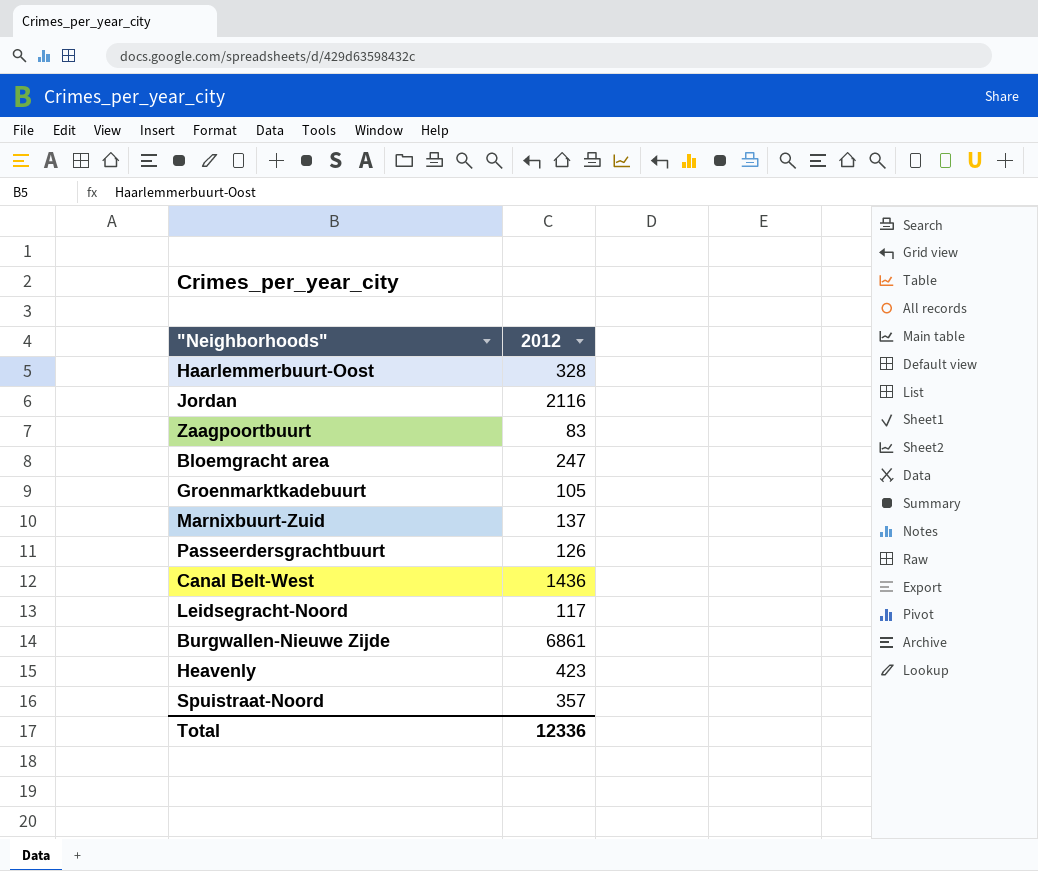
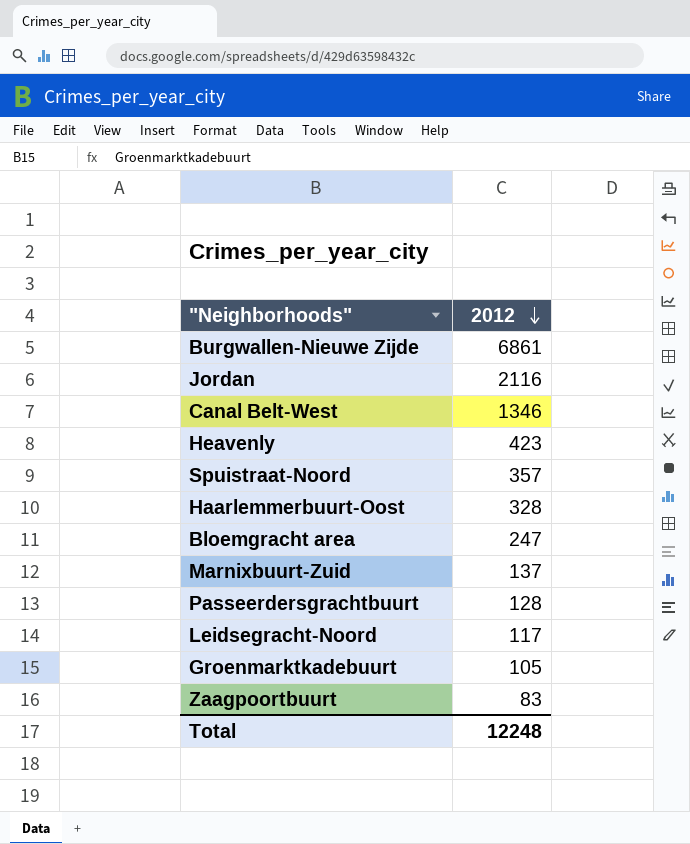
row order: none -> 2012 descending
Canal Belt-West | 2012: 1436 -> 1346
Passeerdersgrachtbuurt | 2012: 126 -> 128
Total | 2012: 12336 -> 12248

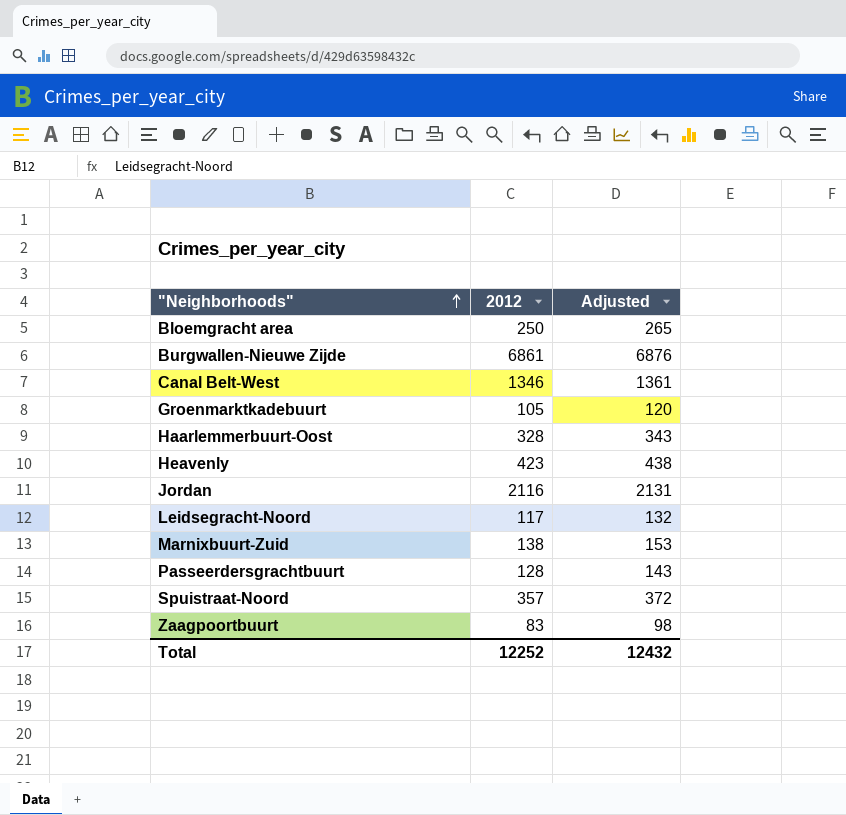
row order: 2012 descending -> "Neighborhoods" ascending
column Adjusted | formula: none -> [2012] + 15
Bloemgracht area | 2012: 247 -> 250
Marnixbuurt-Zuid | 2012: 137 -> 138
Total | 2012: 12248 -> 12252

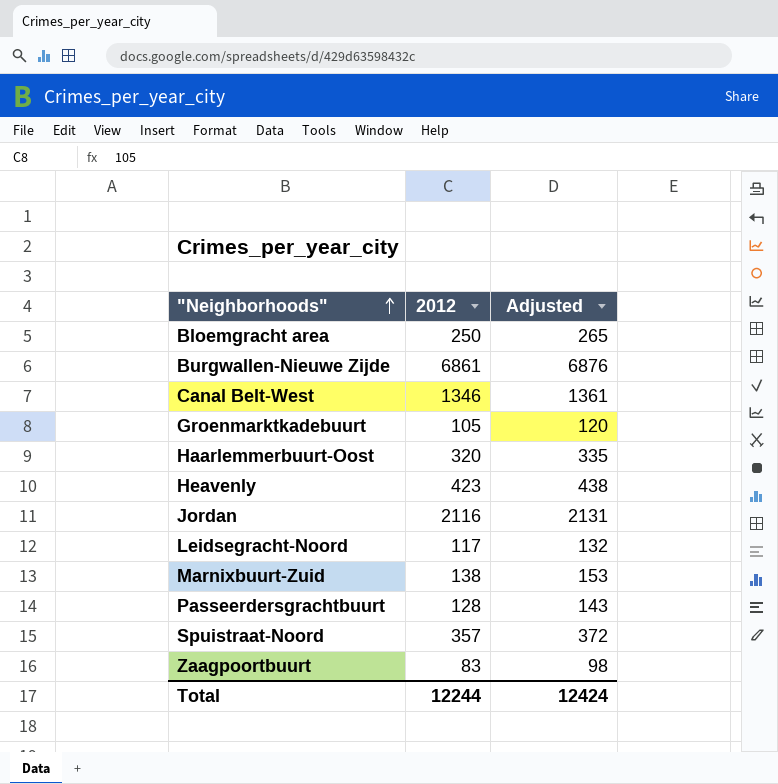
Haarlemmerbuurt-Oost | 2012: 328 -> 320
Haarlemmerbuurt-Oost | Adjusted: 343 -> 335
Total | 2012: 12252 -> 12244
Total | Adjusted: 12432 -> 12424

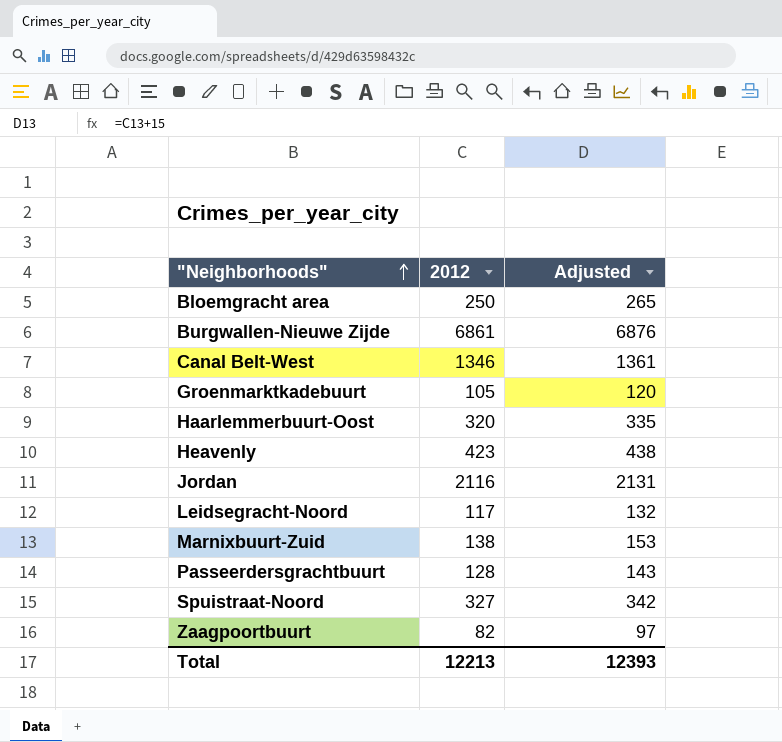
Spuistraat-Noord | 2012: 357 -> 327
Spuistraat-Noord | Adjusted: 372 -> 342
Zaagpoortbuurt | 2012: 83 -> 82
Zaagpoortbuurt | Adjusted: 98 -> 97
Total | 2012: 12244 -> 12213
Total | Adjusted: 12424 -> 12393

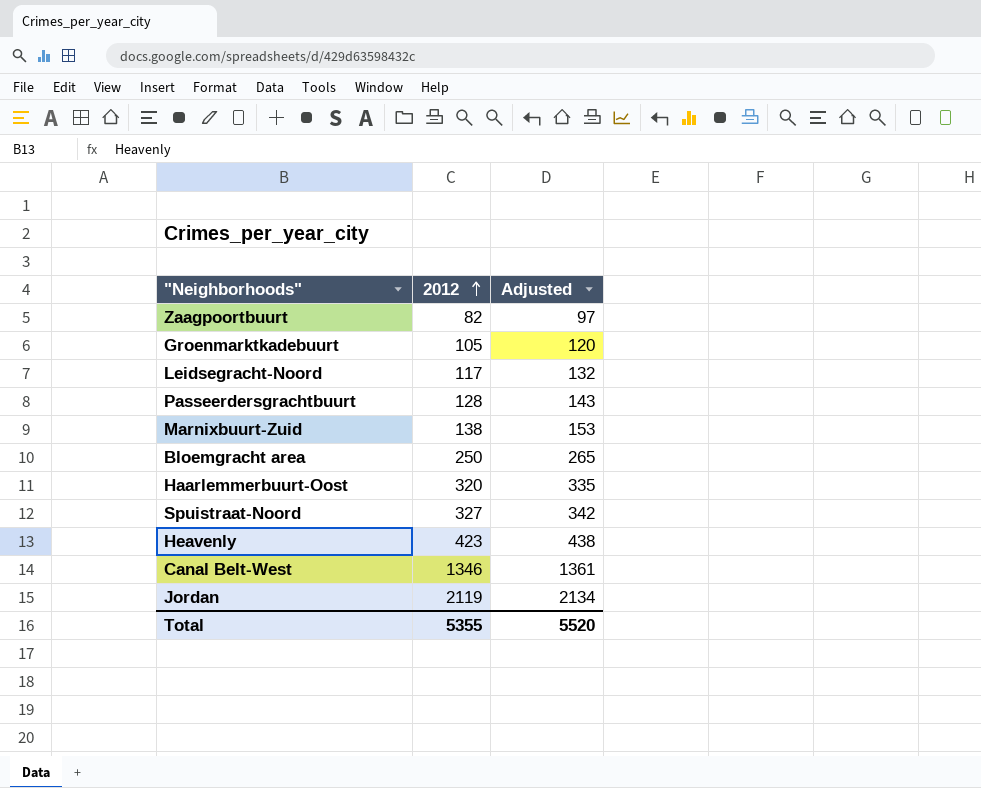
row order: "Neighborhoods" ascending -> 2012 ascending
row Burgwallen-Nieuwe Zijde: 6861 | 6876 -> none
Jordan | 2012: 2116 -> 2119
Jordan | Adjusted: 2131 -> 2134
Total | 2012: 12213 -> 5355
Total | Adjusted: 12393 -> 5520

